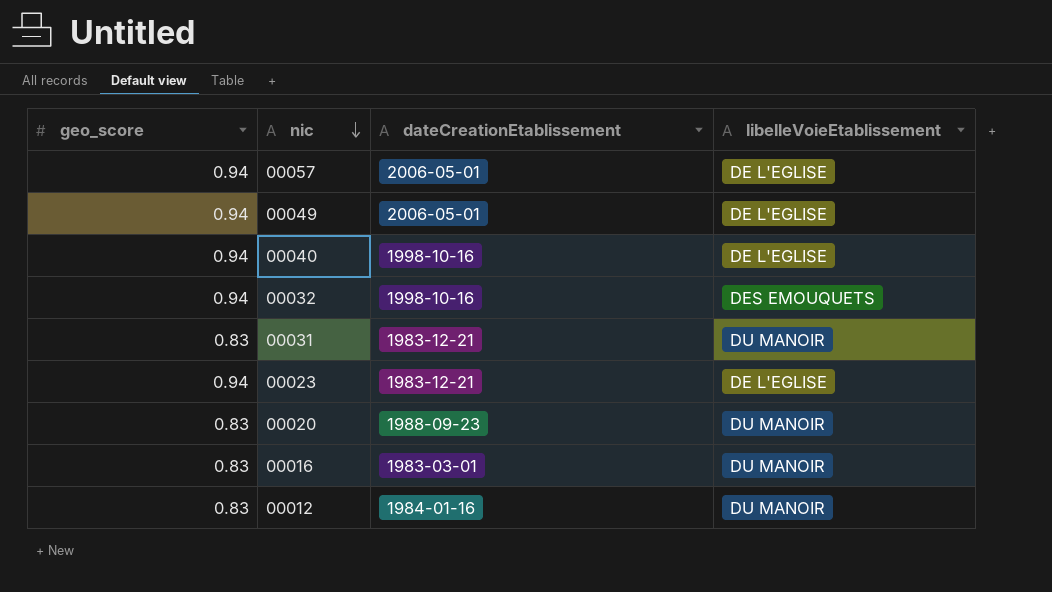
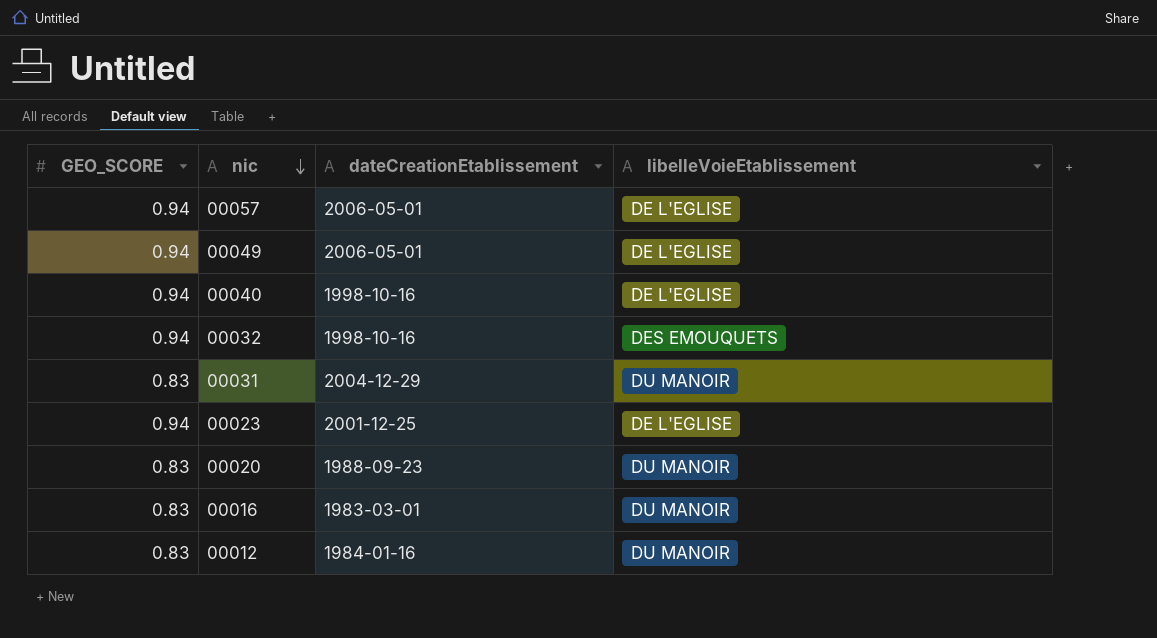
column name: geo_score -> GEO_SCORE
00031 | dateCreationEtablissement: 1983-12-21 -> 2004-12-29
00023 | dateCreationEtablissement: 1983-12-21 -> 2001-12-25

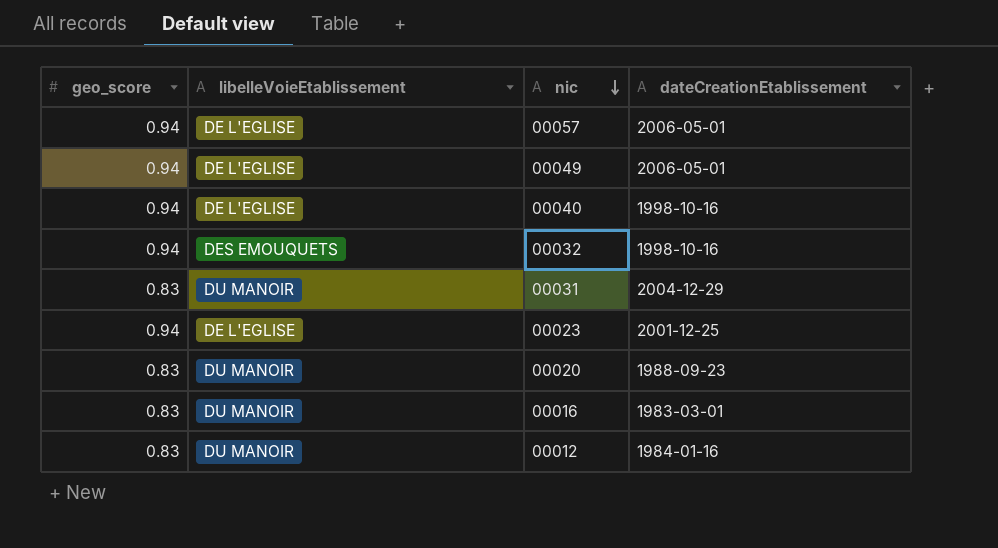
column name: GEO_SCORE -> geo_score
column libelleVoieEtablissement | position: 4 -> 2

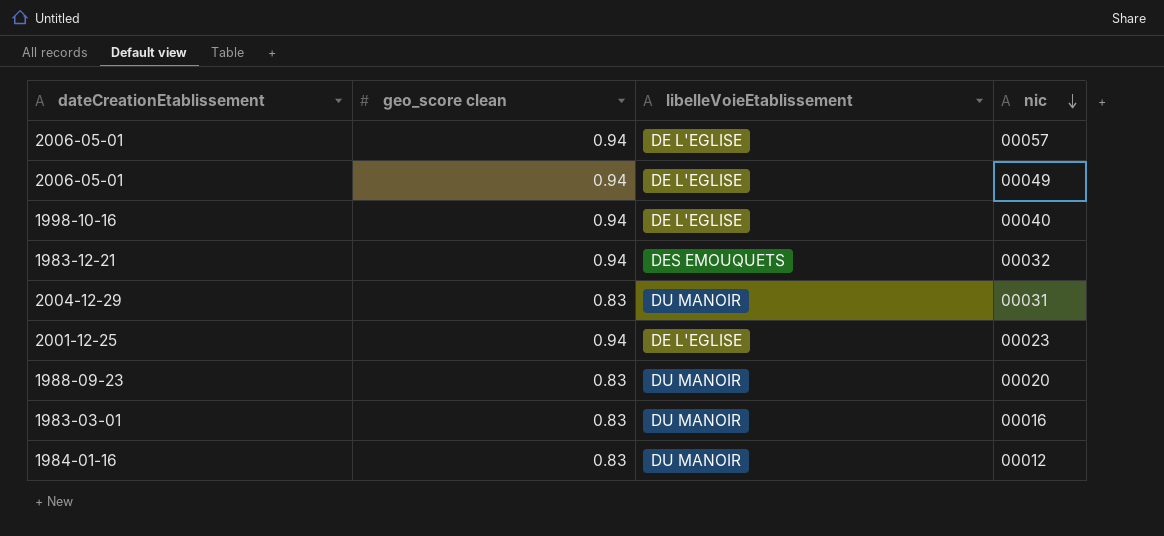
column dateCreationEtablissement | position: 4 -> 1
column name: geo_score -> geo_score clean
00032 | dateCreationEtablissement: 1998-10-16 -> 1983-12-21

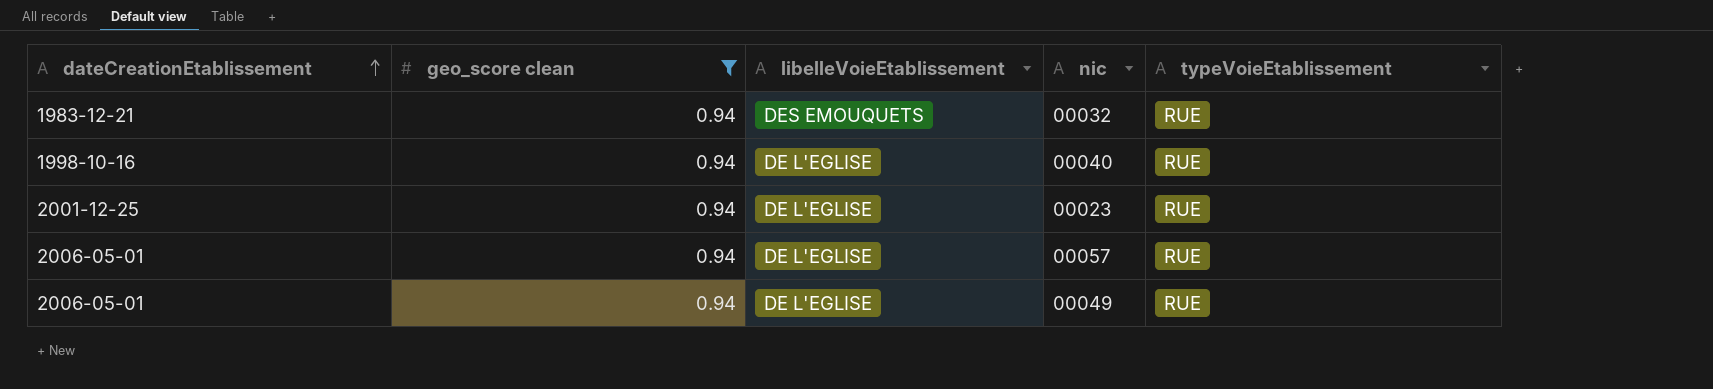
filter: none -> geo_score clean = 0.94
row order: nic descending -> dateCreationEtablissement ascending
column typeVoieEtablissement | position: none -> 5

